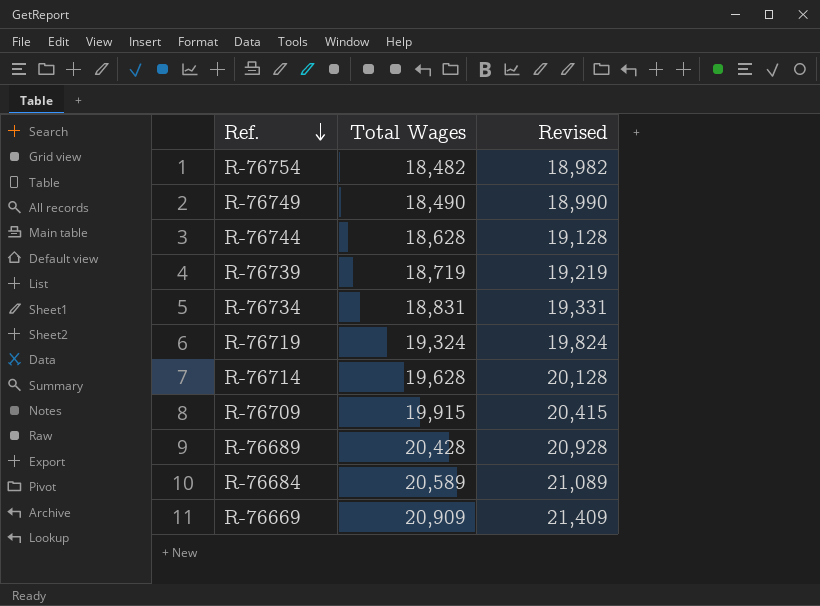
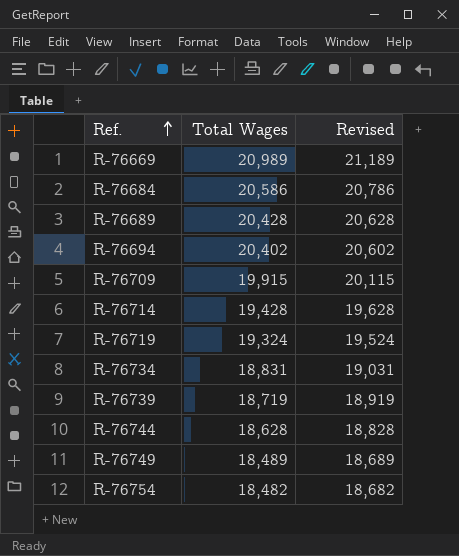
row order: Ref. descending -> Ref. ascending
column Revised | formula: [Total Wages] + 500 -> [Total Wages] + 200
R-76669 | Total Wages: 20,909 -> 20,989
R-76684 | Total Wages: 20,589 -> 20,586
row R-76694: none -> 20,402 | 20,602
R-76714 | Total Wages: 19,628 -> 19,428
R-76749 | Total Wages: 18,490 -> 18,489

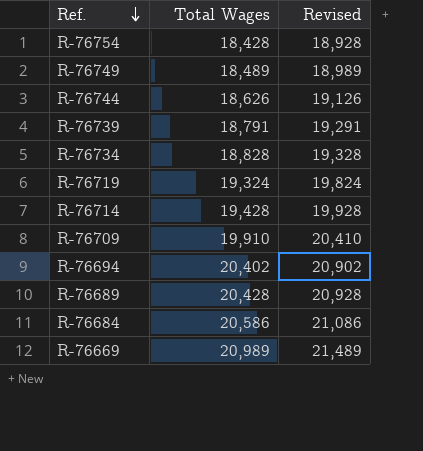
row order: Ref. ascending -> Ref. descending
column Revised | formula: [Total Wages] + 200 -> [Total Wages] + 500
R-76754 | Total Wages: 18,482 -> 18,428
R-76744 | Total Wages: 18,628 -> 18,626
R-76739 | Total Wages: 18,719 -> 18,791
R-76734 | Total Wages: 18,831 -> 18,828
R-76709 | Total Wages: 19,915 -> 19,910

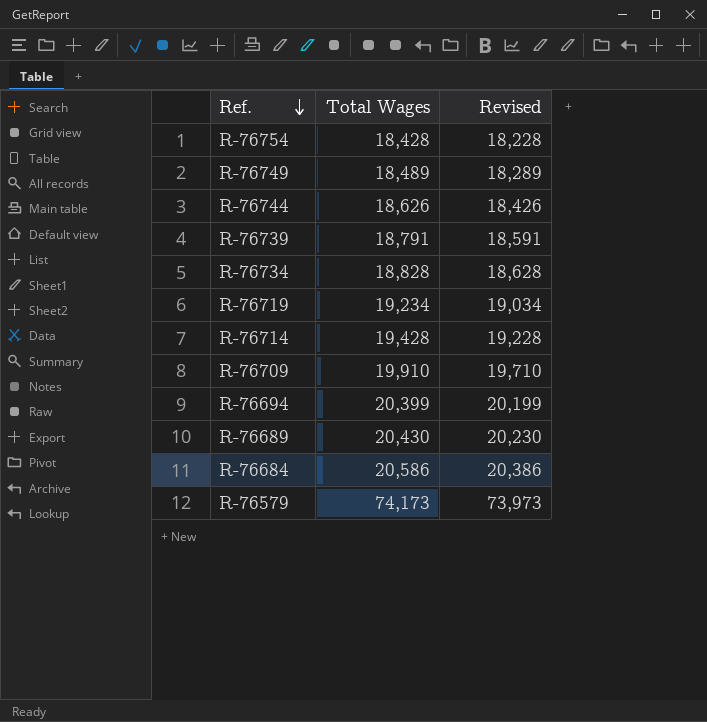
column Revised | formula: [Total Wages] + 500 -> [Total Wages] - 200
row R-76669: 20,989 | 21,489 -> none
R-76719 | Total Wages: 19,324 -> 19,234
R-76694 | Total Wages: 20,402 -> 20,399
R-76689 | Total Wages: 20,428 -> 20,430
row R-76579: none -> 74,173 | 73,973

